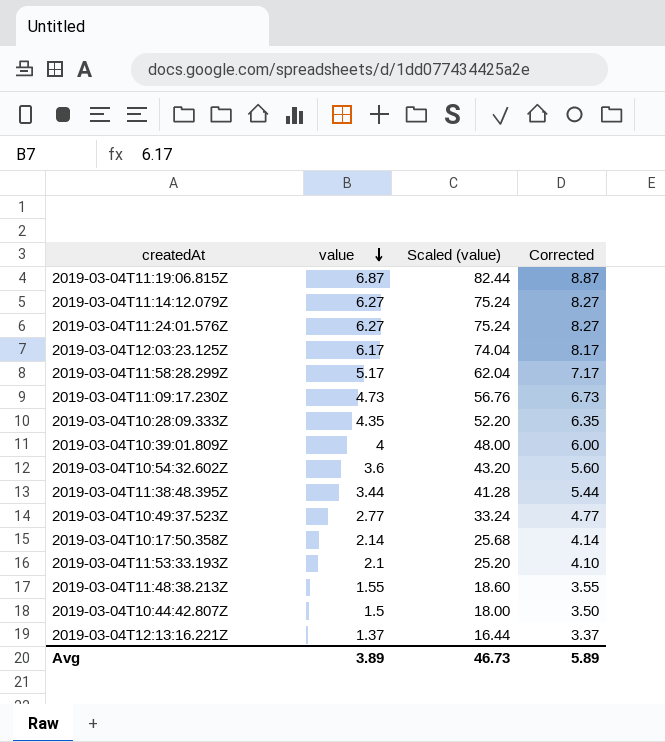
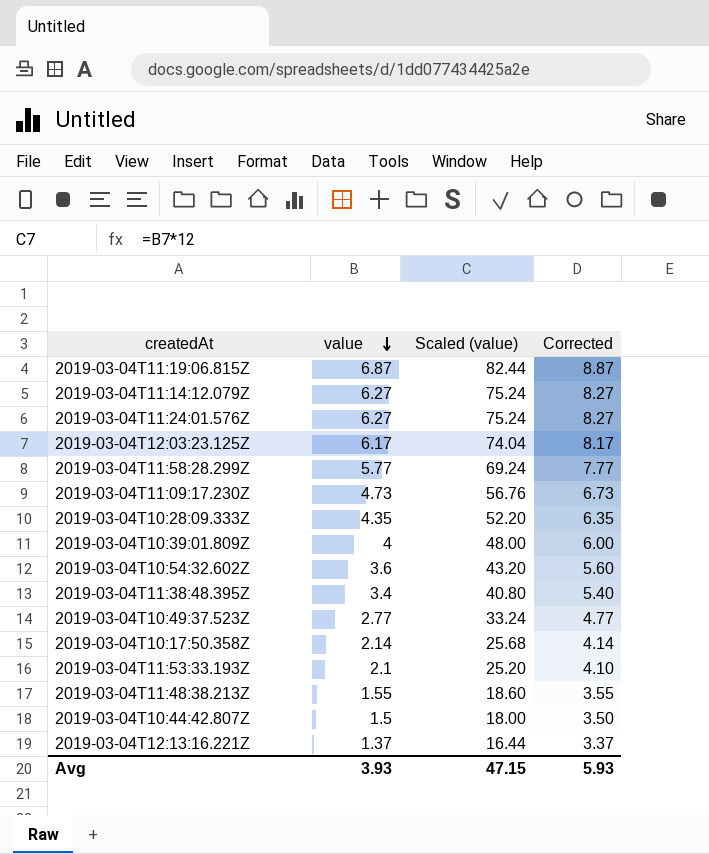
2019-03-04T11:58:28.299Z | value: 5.17 -> 5.77
2019-03-04T11:58:28.299Z | Scaled (value): 62.04 -> 69.24
2019-03-04T11:58:28.299Z | Corrected: 7.17 -> 7.77
2019-03-04T11:38:48.395Z | value: 3.44 -> 3.4
2019-03-04T11:38:48.395Z | Scaled (value): 41.28 -> 40.80
2019-03-04T11:38:48.395Z | Corrected: 5.44 -> 5.40
Avg | value: 3.89 -> 3.93
Avg | Scaled (value): 46.73 -> 47.15
Avg | Corrected: 5.89 -> 5.93

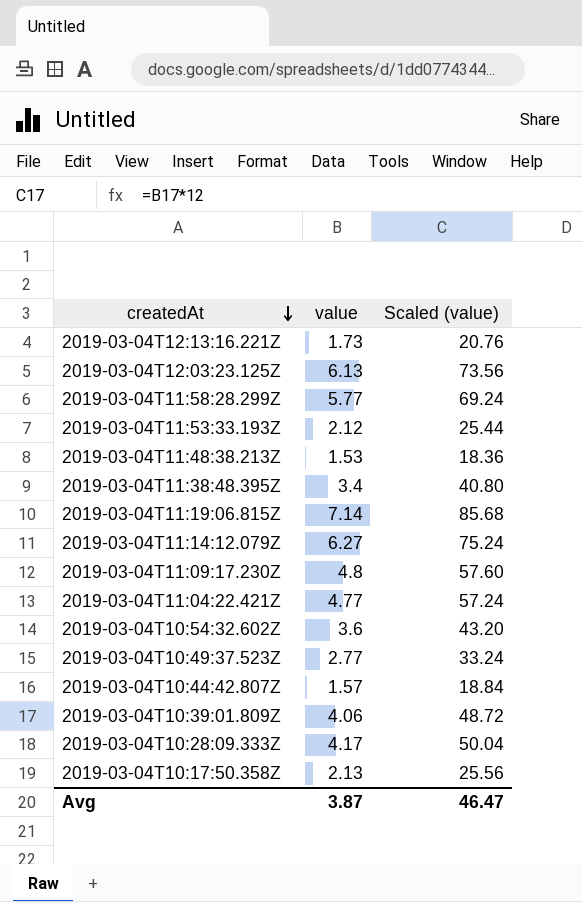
row order: value descending -> createdAt descending
column Corrected | formula: [value] + 2 -> none
row 2019-03-04T11:24:01.576Z: 6.27 | 75.24 | 8.27 -> none
2019-03-04T12:13:16.221Z | value: 1.37 -> 1.73
2019-03-04T12:13:16.221Z | Scaled (value): 16.44 -> 20.76
2019-03-04T12:03:23.125Z | value: 6.17 -> 6.13
2019-03-04T12:03:23.125Z | Scaled (value): 74.04 -> 73.56
2019-03-04T11:53:33.193Z | value: 2.1 -> 2.12
2019-03-04T11:53:33.193Z | Scaled (value): 25.20 -> 25.44
2019-03-04T11:48:38.213Z | value: 1.55 -> 1.53
2019-03-04T11:48:38.213Z | Scaled (value): 18.60 -> 18.36
2019-03-04T11:19:06.815Z | value: 6.87 -> 7.14
2019-03-04T11:19:06.815Z | Scaled (value): 82.44 -> 85.68
2019-03-04T11:09:17.230Z | value: 4.73 -> 4.8
2019-03-04T11:09:17.230Z | Scaled (value): 56.76 -> 57.60
row 2019-03-04T11:04:22.421Z: none -> 4.77 | 57.24
2019-03-04T10:44:42.807Z | value: 1.5 -> 1.57
2019-03-04T10:44:42.807Z | Scaled (value): 18.00 -> 18.84
2019-03-04T10:39:01.809Z | value: 4 -> 4.06
2019-03-04T10:39:01.809Z | Scaled (value): 48.00 -> 48.72
2019-03-04T10:28:09.333Z | value: 4.35 -> 4.17
2019-03-04T10:28:09.333Z | Scaled (value): 52.20 -> 50.04
2019-03-04T10:17:50.358Z | value: 2.14 -> 2.13
2019-03-04T10:17:50.358Z | Scaled (value): 25.68 -> 25.56
Avg | value: 3.93 -> 3.87
Avg | Scaled (value): 47.15 -> 46.47

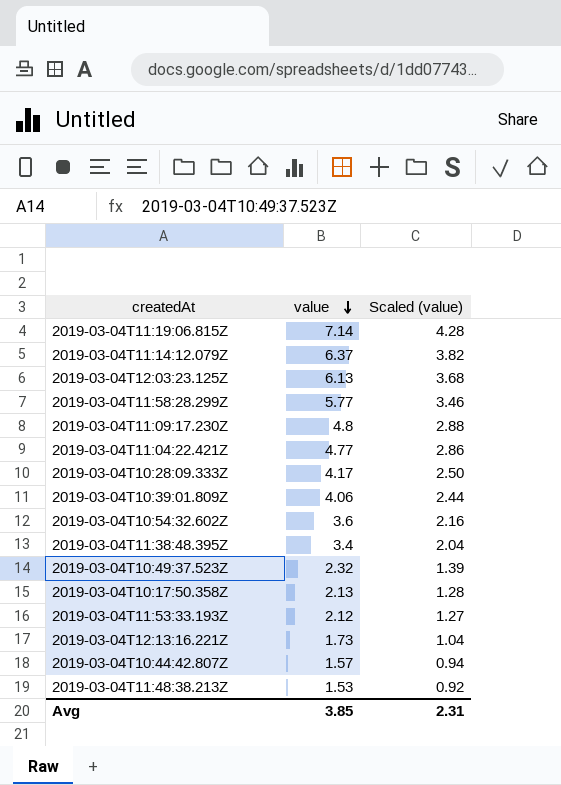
row order: createdAt descending -> value descending
column Scaled (value) | formula: [value] * 12 -> [value] * 0.6
2019-03-04T11:14:12.079Z | value: 6.27 -> 6.37
2019-03-04T10:49:37.523Z | value: 2.77 -> 2.32
Avg | value: 3.87 -> 3.85
Avg | Scaled (value): 46.47 -> 2.31

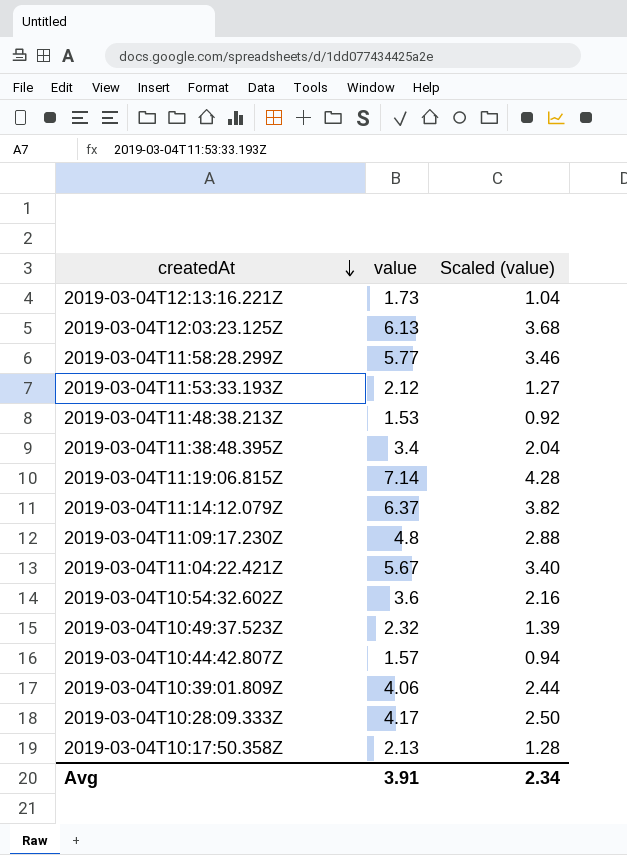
row order: value descending -> createdAt descending
2019-03-04T11:04:22.421Z | value: 4.77 -> 5.67
2019-03-04T11:04:22.421Z | Scaled (value): 2.86 -> 3.40
Avg | value: 3.85 -> 3.91
Avg | Scaled (value): 2.31 -> 2.34

